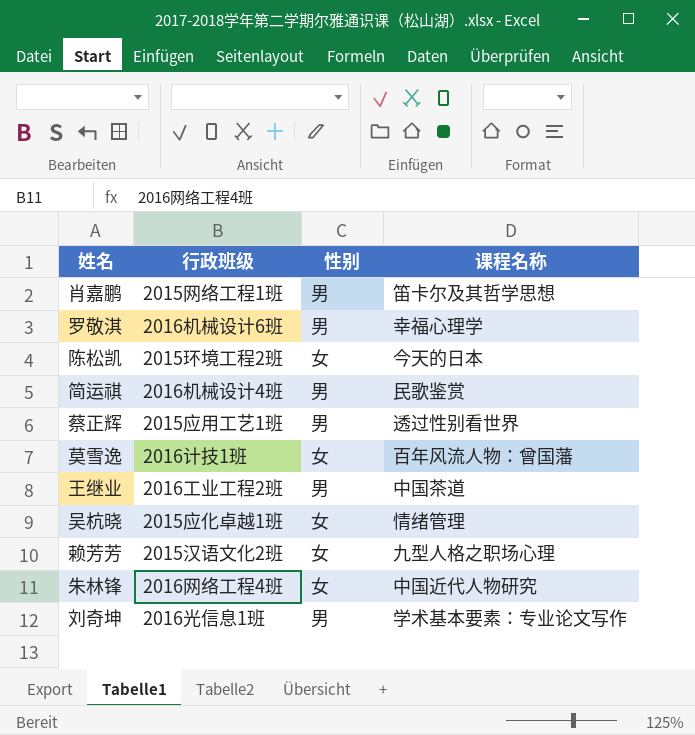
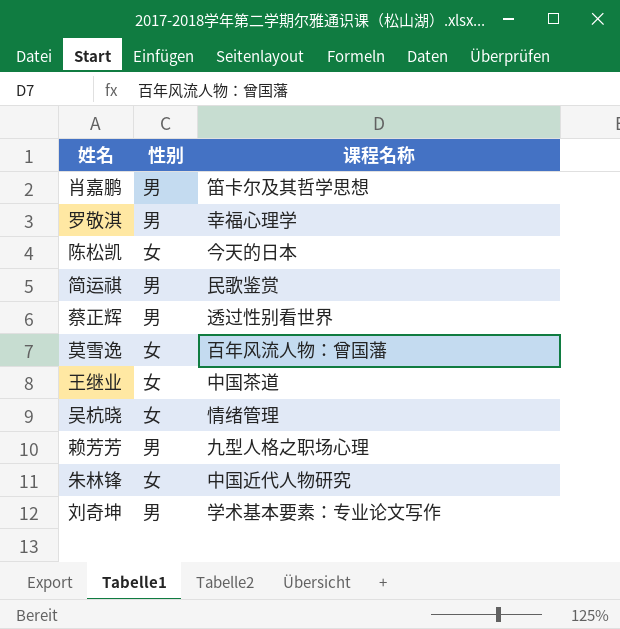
column 行政班级 | position: 2 -> none
王继业 | 性别: 男 -> 女
赖芳芳 | 性别: 女 -> 男

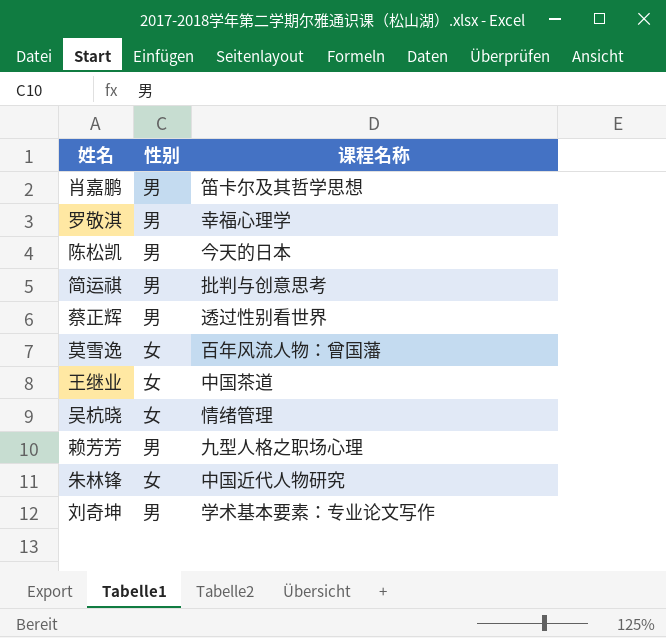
陈松凯 | 性别: 女 -> 男
简运祺 | 课程名称: 民歌鉴赏 -> 批判与创意思考

